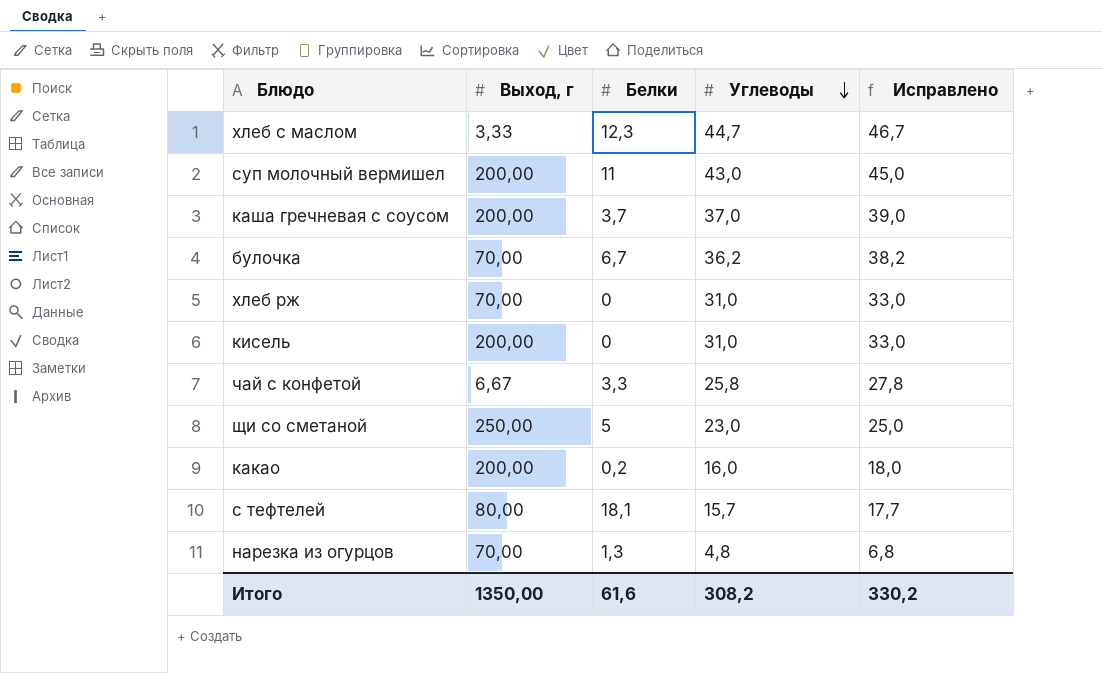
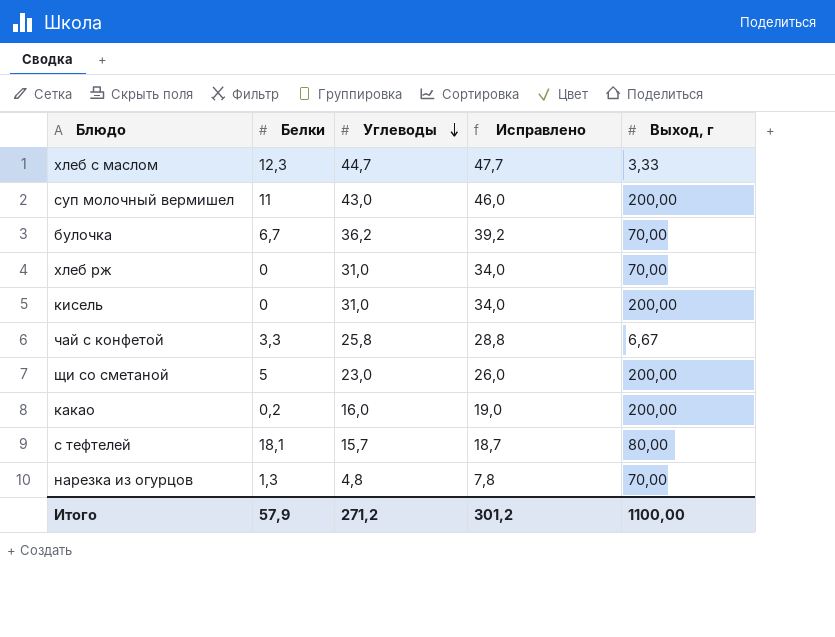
column Исправлено | formula: [Углеводы] + 2 -> [Углеводы] + 3
column Выход, г | position: 2 -> 5
row каша гречневая с соусом: 200,00 | 3,7 | 37,0 | 39,0 -> none
щи со сметаной | Выход, г: 250,00 -> 200,00
Итого | Белки: 61,6 -> 57,9
Итого | Углеводы: 308,2 -> 271,2
Итого | Исправлено: 330,2 -> 301,2
Итого | Выход, г: 1350,00 -> 1100,00

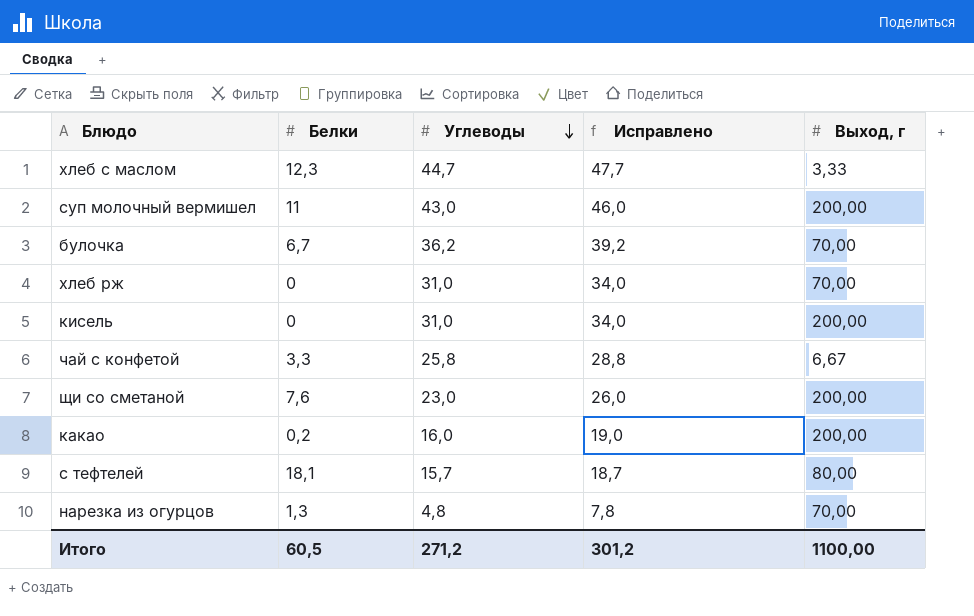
щи со сметаной | Белки: 5 -> 7,6
Итого | Белки: 57,9 -> 60,5

